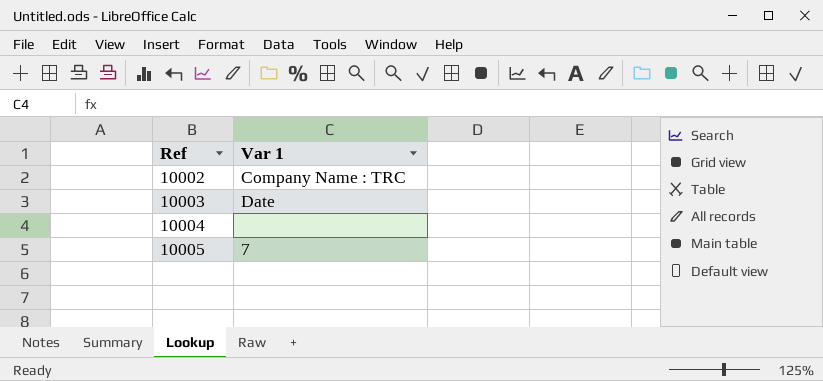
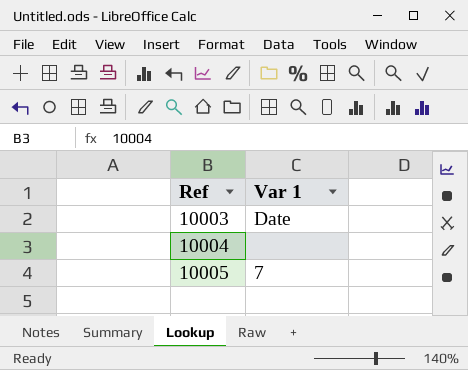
row 10002: Company Name : TRC -> none

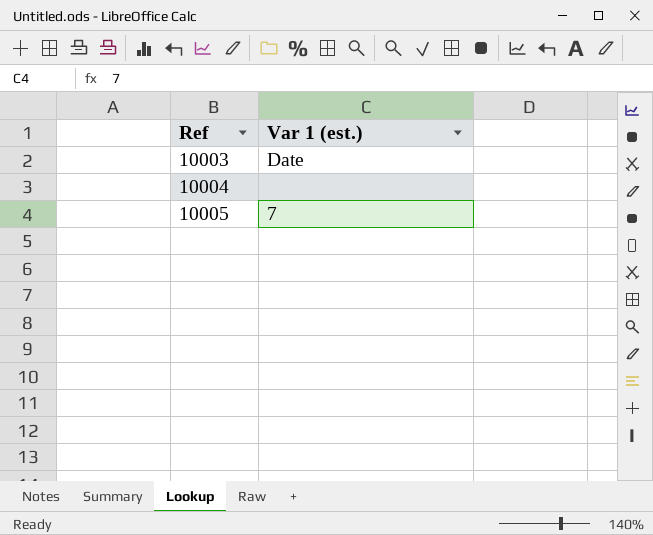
column name: Var 1 -> Var 1 (est.)

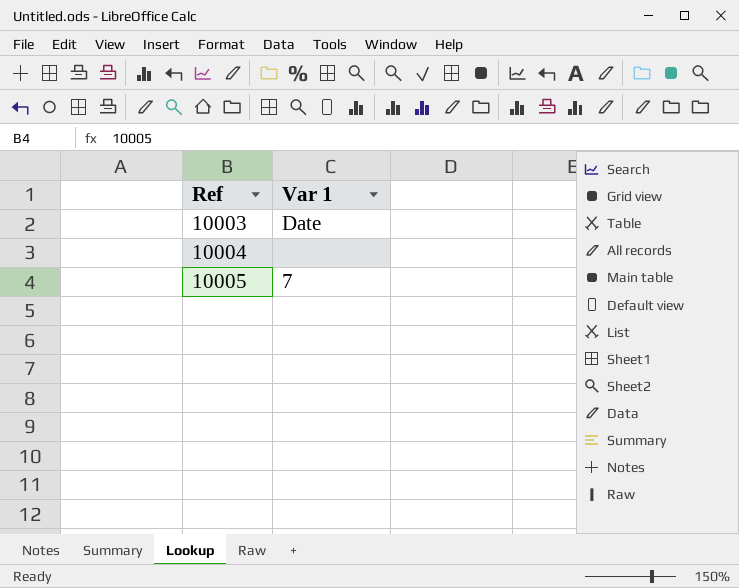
column name: Var 1 (est.) -> Var 1

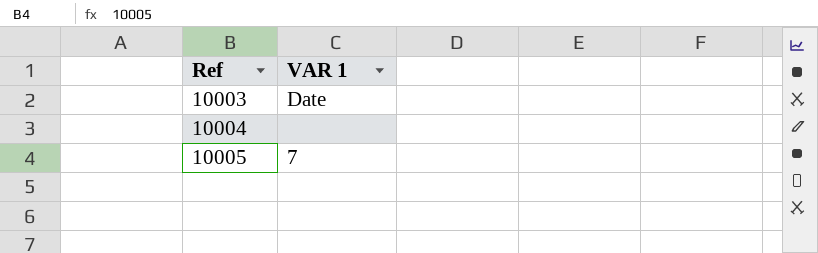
column name: Var 1 -> VAR 1

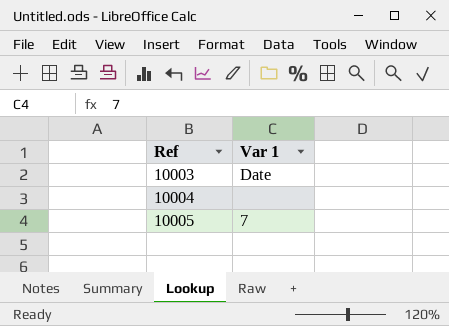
column name: VAR 1 -> Var 1

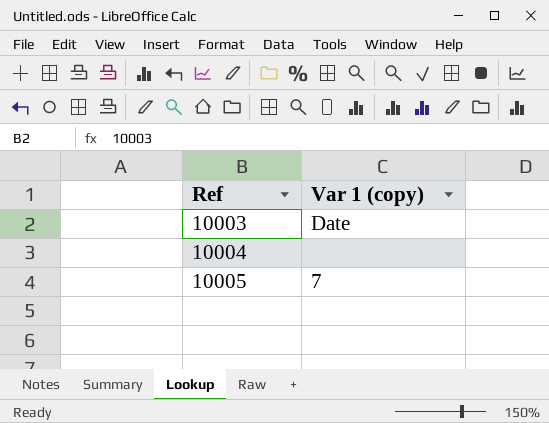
column name: Var 1 -> Var 1 (copy)

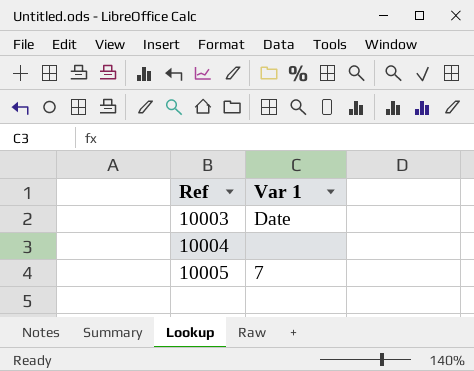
column name: Var 1 (copy) -> Var 1

